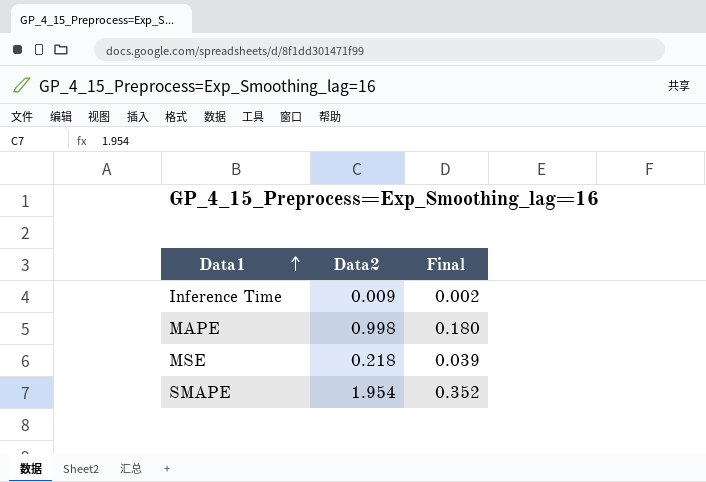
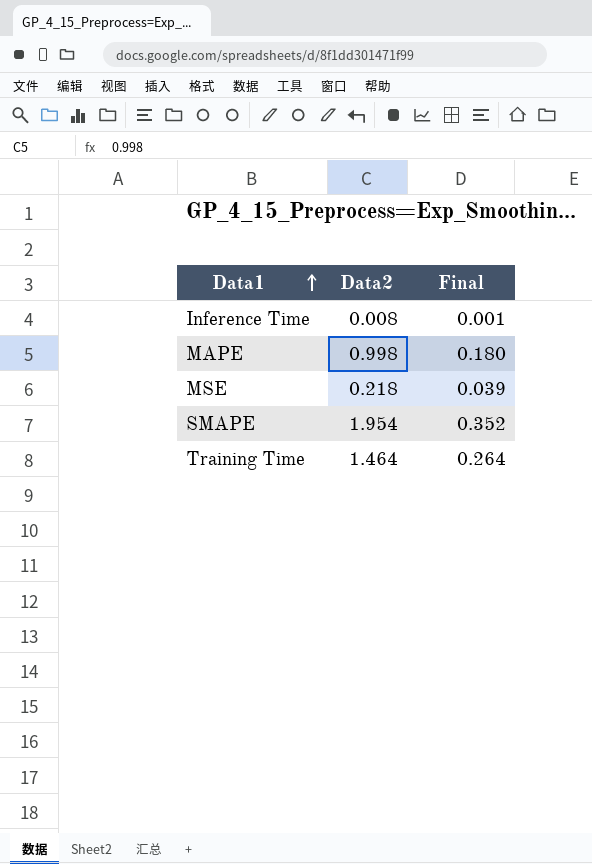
Inference Time | Data2: 0.009 -> 0.008
Inference Time | Final: 0.002 -> 0.001
row Training Time: none -> 1.464 | 0.264

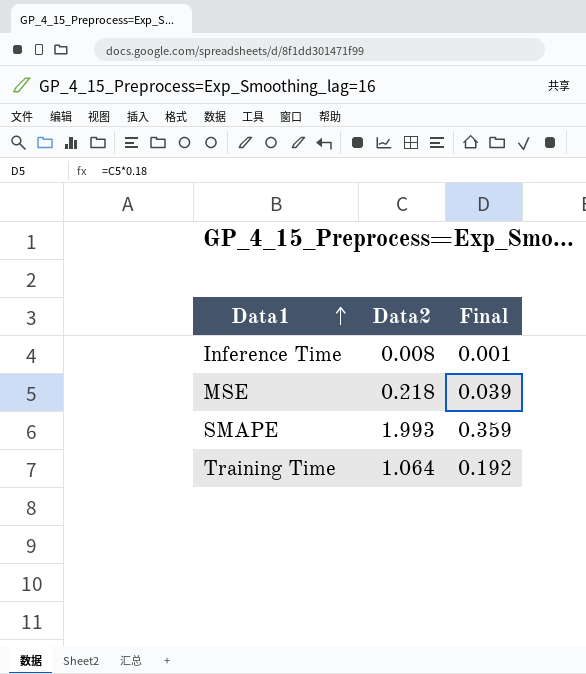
row MAPE: 0.998 | 0.180 -> none
SMAPE | Data2: 1.954 -> 1.993
SMAPE | Final: 0.352 -> 0.359
Training Time | Data2: 1.464 -> 1.064
Training Time | Final: 0.264 -> 0.192

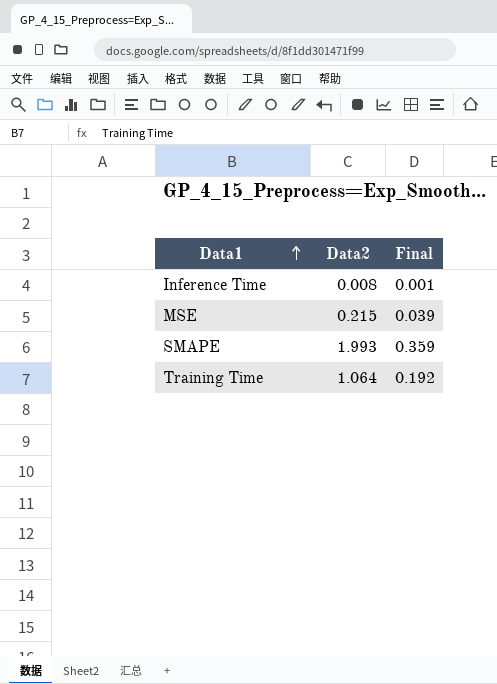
MSE | Data2: 0.218 -> 0.215

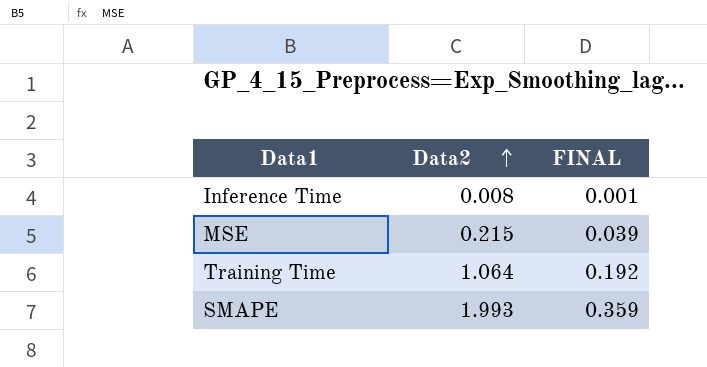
row order: Data1 ascending -> Data2 ascending
column name: Final -> FINAL

